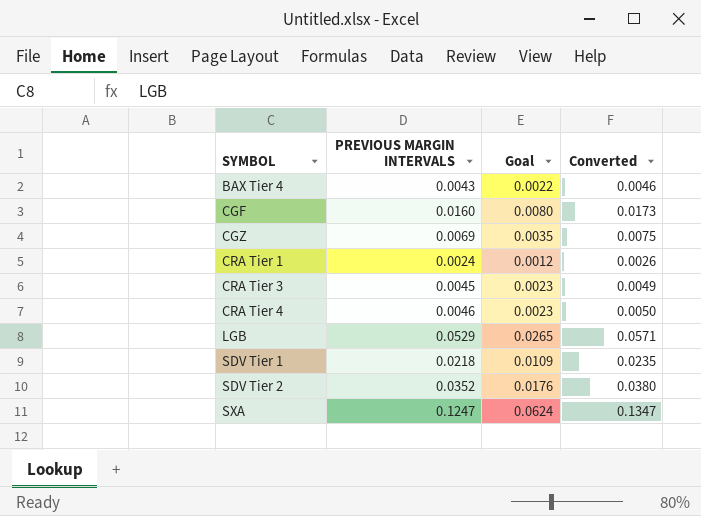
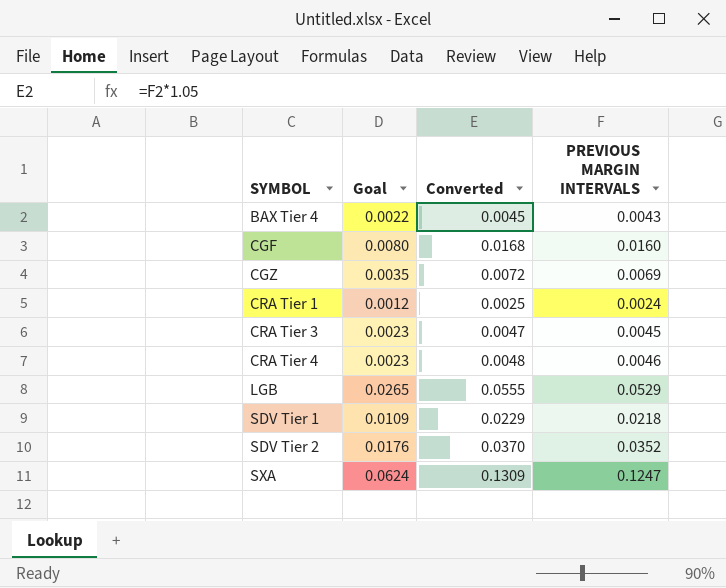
column Converted | formula: [PREVIOUS MARGIN INTERVALS] * 1.08 -> [PREVIOUS MARGIN INTERVALS] * 1.05
column PREVIOUS MARGIN INTERVALS | position: 2 -> 4

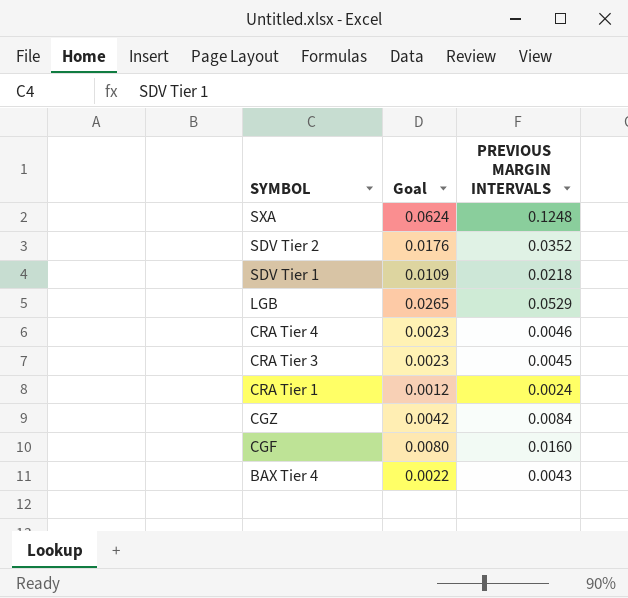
row order: SYMBOL ascending -> SYMBOL descending
column Converted | formula: [PREVIOUS MARGIN INTERVALS] * 1.05 -> none
SXA | PREVIOUS MARGIN INTERVALS: 0.1247 -> 0.1248
CGZ | Goal: 0.0035 -> 0.0042
CGZ | PREVIOUS MARGIN INTERVALS: 0.0069 -> 0.0084

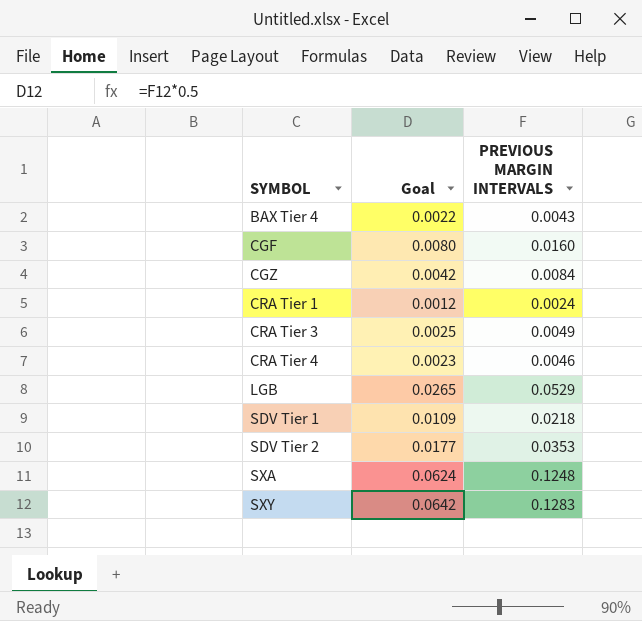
row order: SYMBOL descending -> SYMBOL ascending
CRA Tier 3 | Goal: 0.0023 -> 0.0025
CRA Tier 3 | PREVIOUS MARGIN INTERVALS: 0.0045 -> 0.0049
SDV Tier 2 | Goal: 0.0176 -> 0.0177
SDV Tier 2 | PREVIOUS MARGIN INTERVALS: 0.0352 -> 0.0353
row SXY: none -> 0.0642 | 0.1283

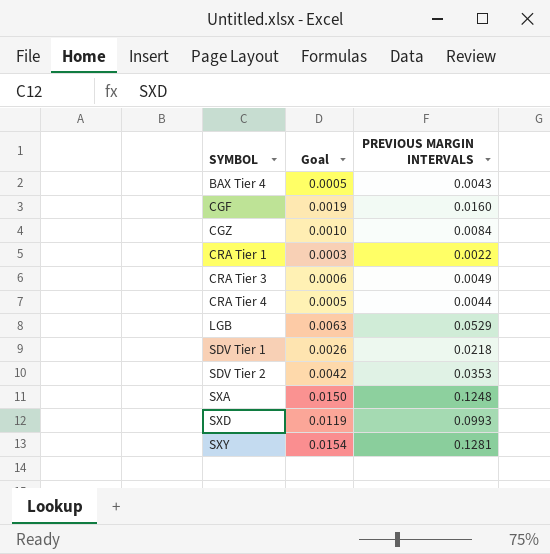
column Goal | formula: [PREVIOUS MARGIN INTERVALS] * 0.5 -> [PREVIOUS MARGIN INTERVALS] * 0.12
CRA Tier 1 | PREVIOUS MARGIN INTERVALS: 0.0024 -> 0.0022
CRA Tier 4 | PREVIOUS MARGIN INTERVALS: 0.0046 -> 0.0044
row SXD: none -> 0.0119 | 0.0993
SXY | PREVIOUS MARGIN INTERVALS: 0.1283 -> 0.1281

